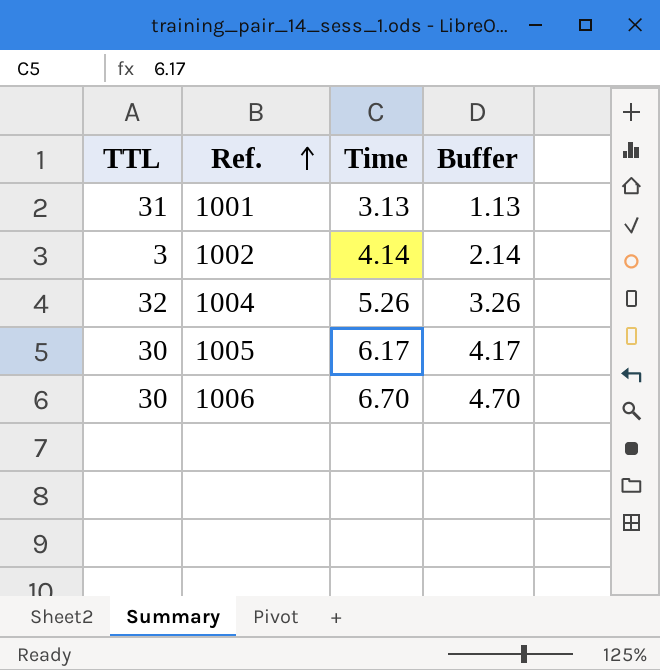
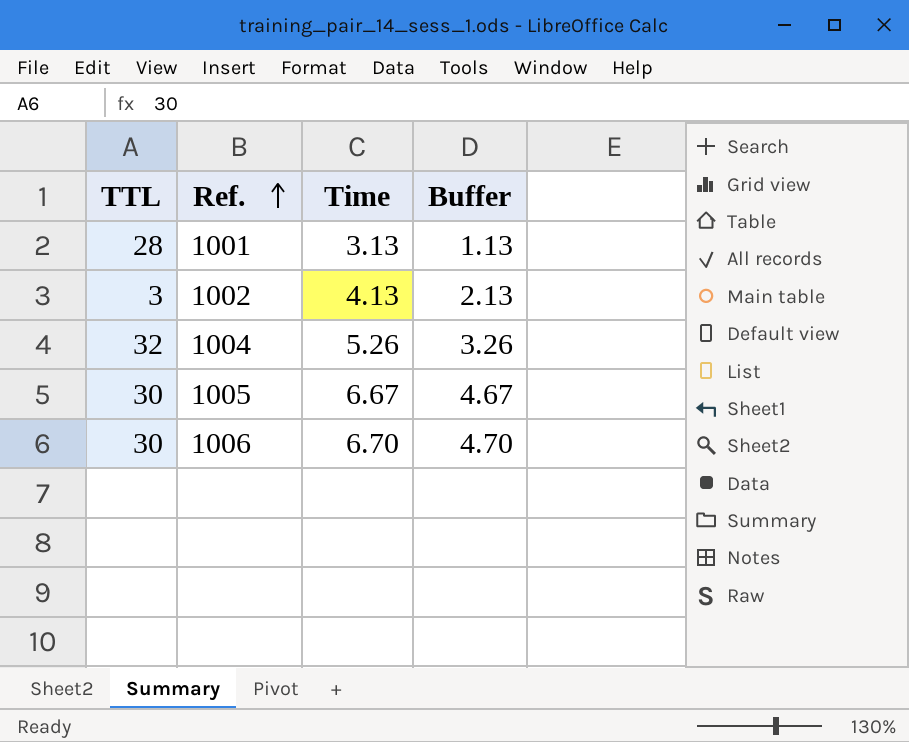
1001 | TTL: 31 -> 28
1002 | Time: 4.14 -> 4.13
1002 | Buffer: 2.14 -> 2.13
1005 | Time: 6.17 -> 6.67
1005 | Buffer: 4.17 -> 4.67

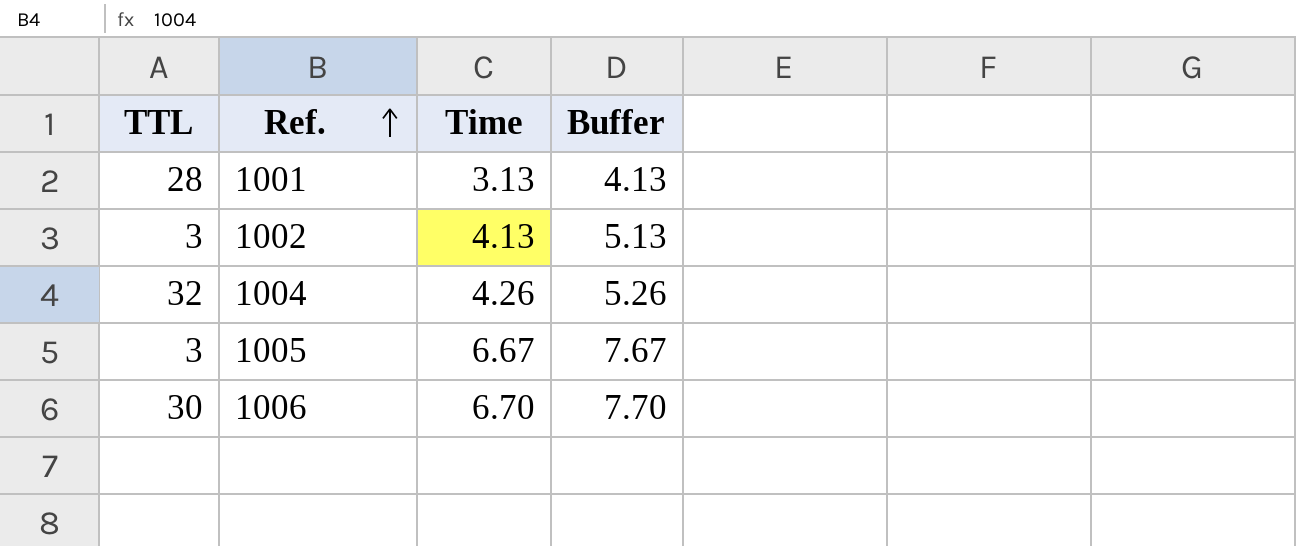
column Buffer | formula: [Time] - 2 -> [Time] + 1
1004 | Time: 5.26 -> 4.26
1005 | TTL: 30 -> 3

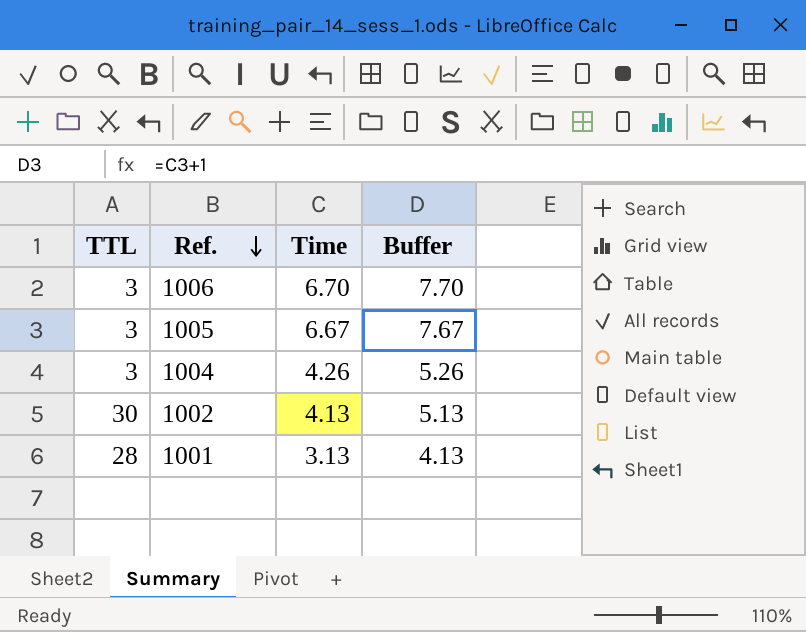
row order: Ref. ascending -> Ref. descending
1006 | TTL: 30 -> 3
1004 | TTL: 32 -> 3
1002 | TTL: 3 -> 30

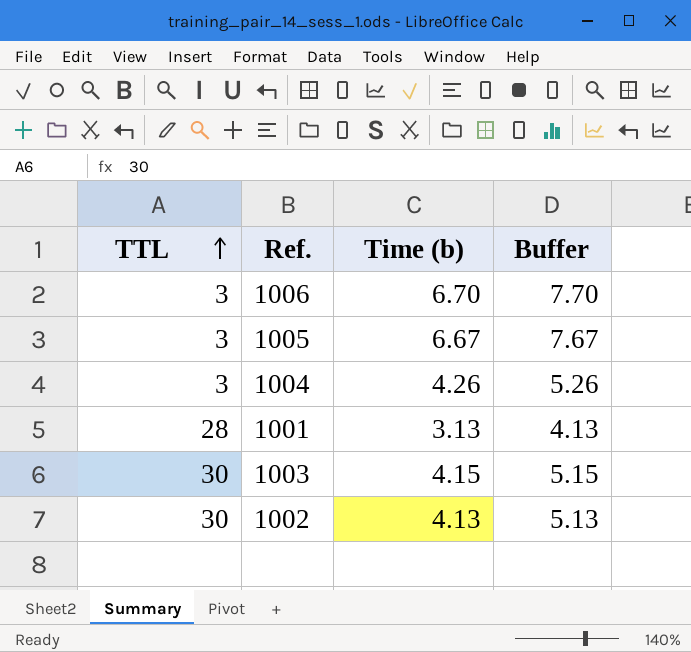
row order: Ref. descending -> TTL ascending
column name: Time -> Time (b)
row 1003: none -> 30 | 4.15 | 5.15

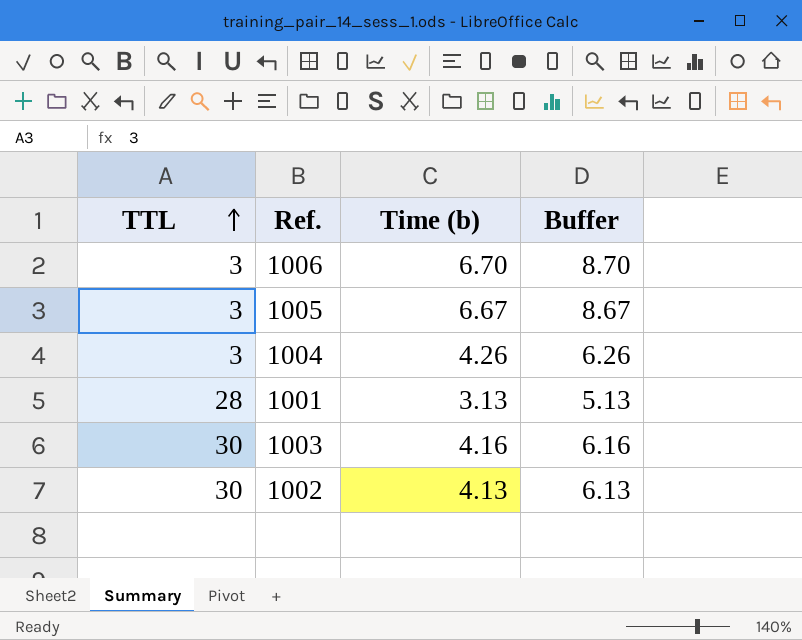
column Buffer | formula: [Time (b)] + 1 -> [Time (b)] + 2
1003 | Time (b): 4.15 -> 4.16

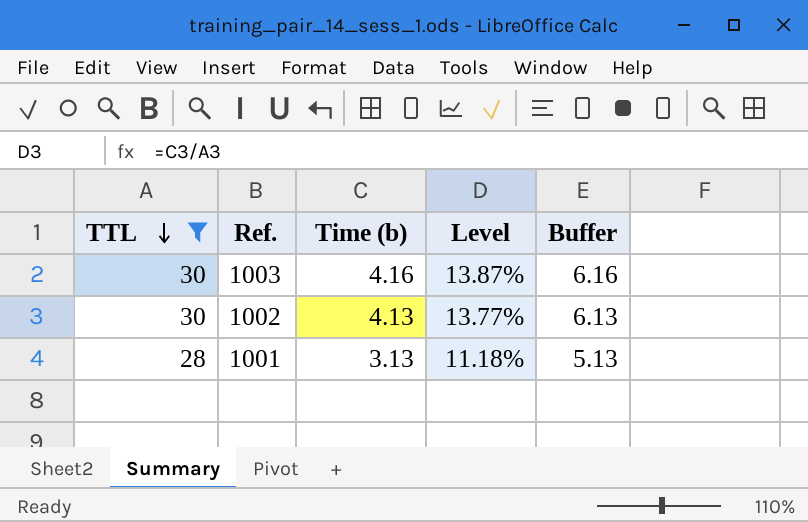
filter: none -> TTL != 3
row order: TTL ascending -> TTL descending
column Level | formula: none -> [Time (b)] / [TTL]

